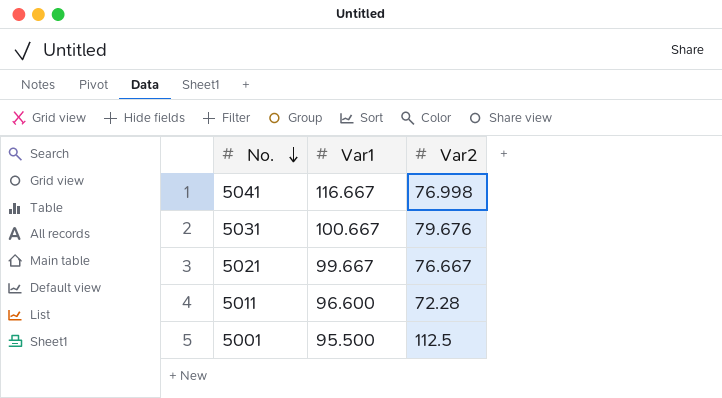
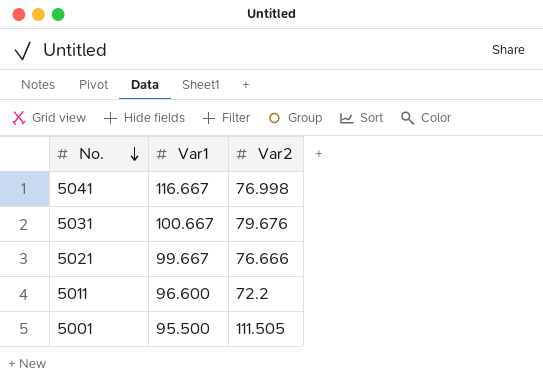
5021 | Var2: 76.667 -> 76.666
5011 | Var2: 72.28 -> 72.2
5001 | Var2: 112.5 -> 111.505

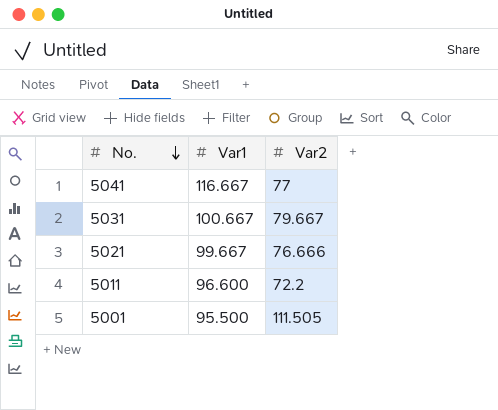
5041 | Var2: 76.998 -> 77
5031 | Var2: 79.676 -> 79.667

